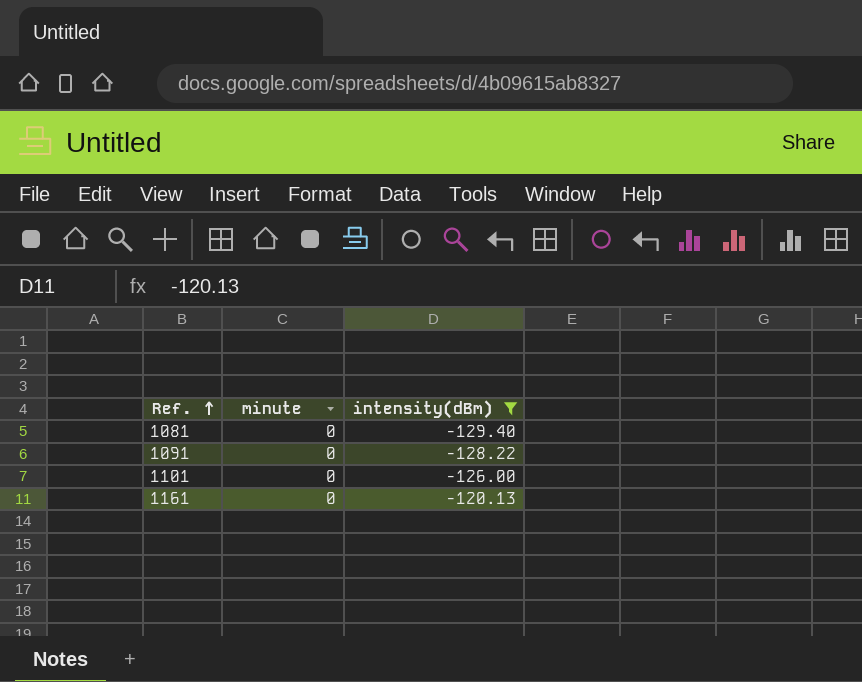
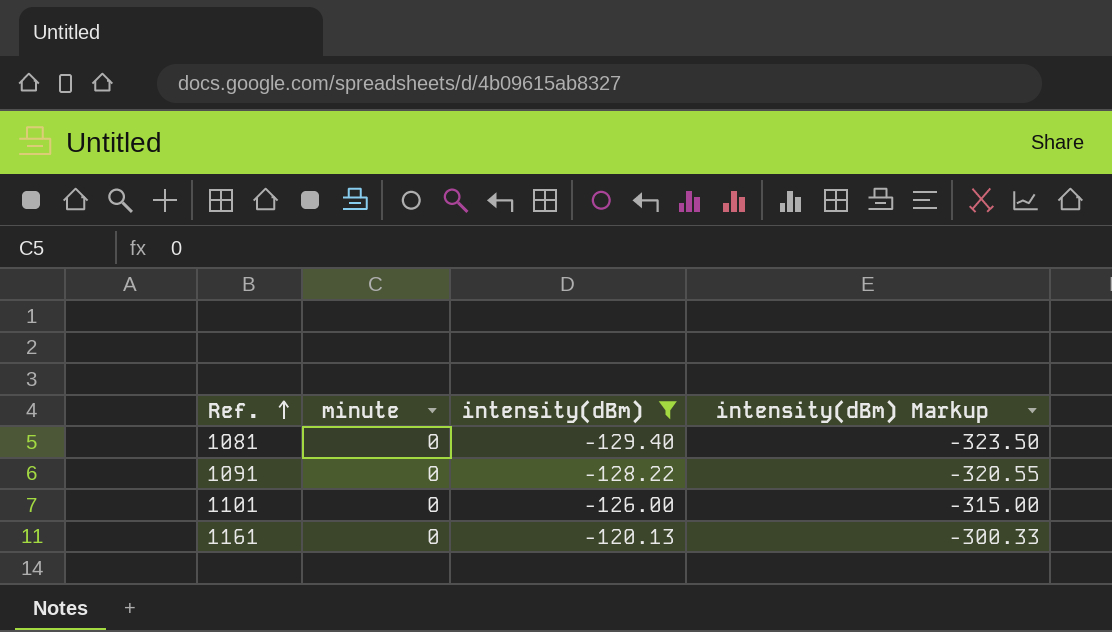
column intensity(dBm) Markup | formula: none -> [intensity(dBm)] * 2.5

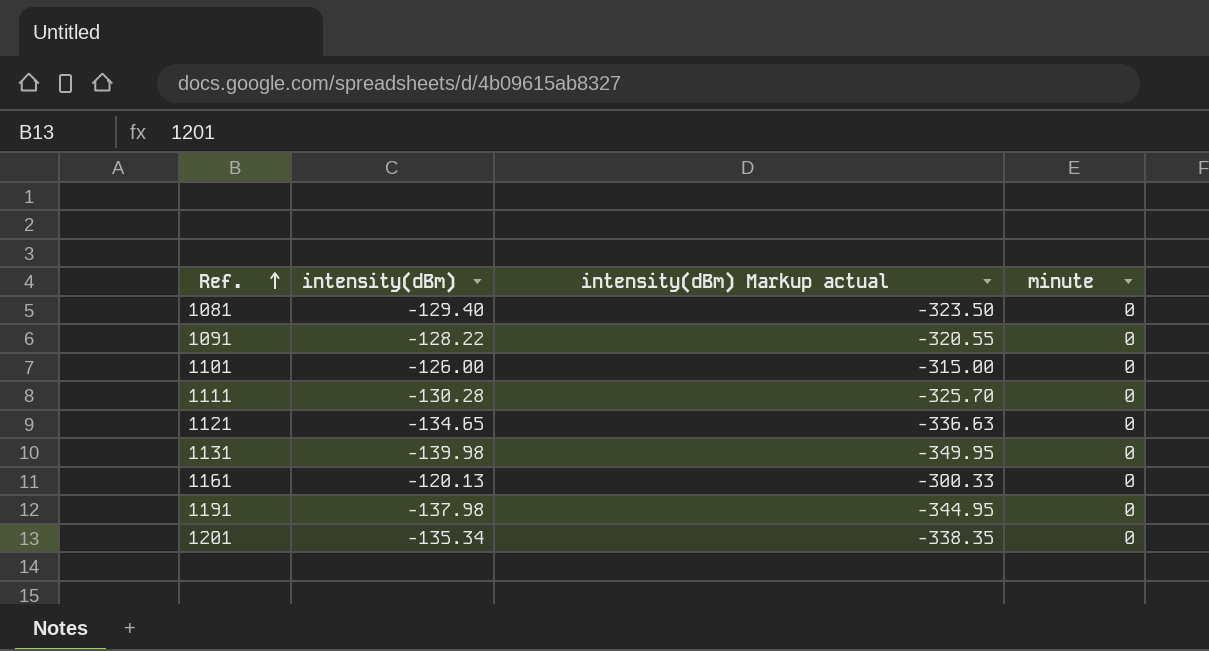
filter: intensity(dBm) >= -129.40 -> none
column name: intensity(dBm) Markup -> intensity(dBm) Markup actual
column minute | position: 2 -> 4

